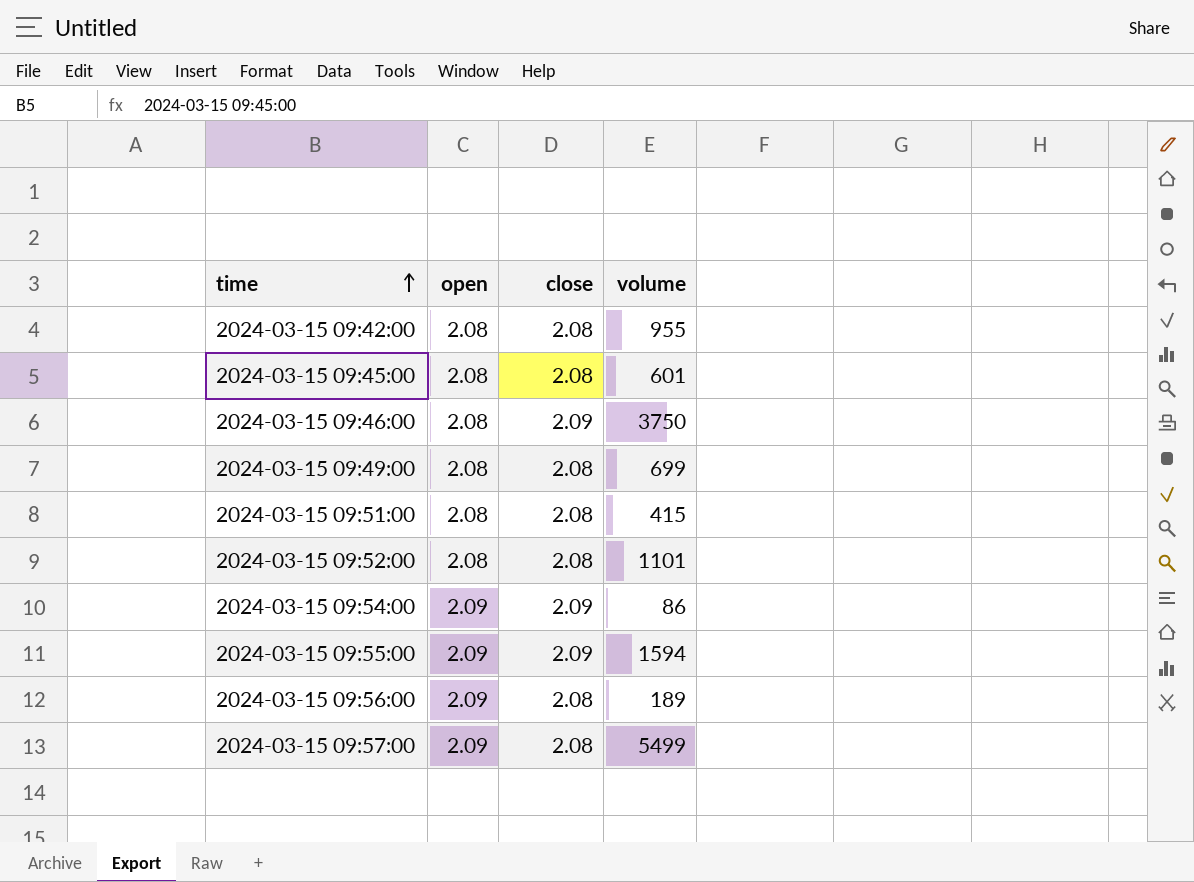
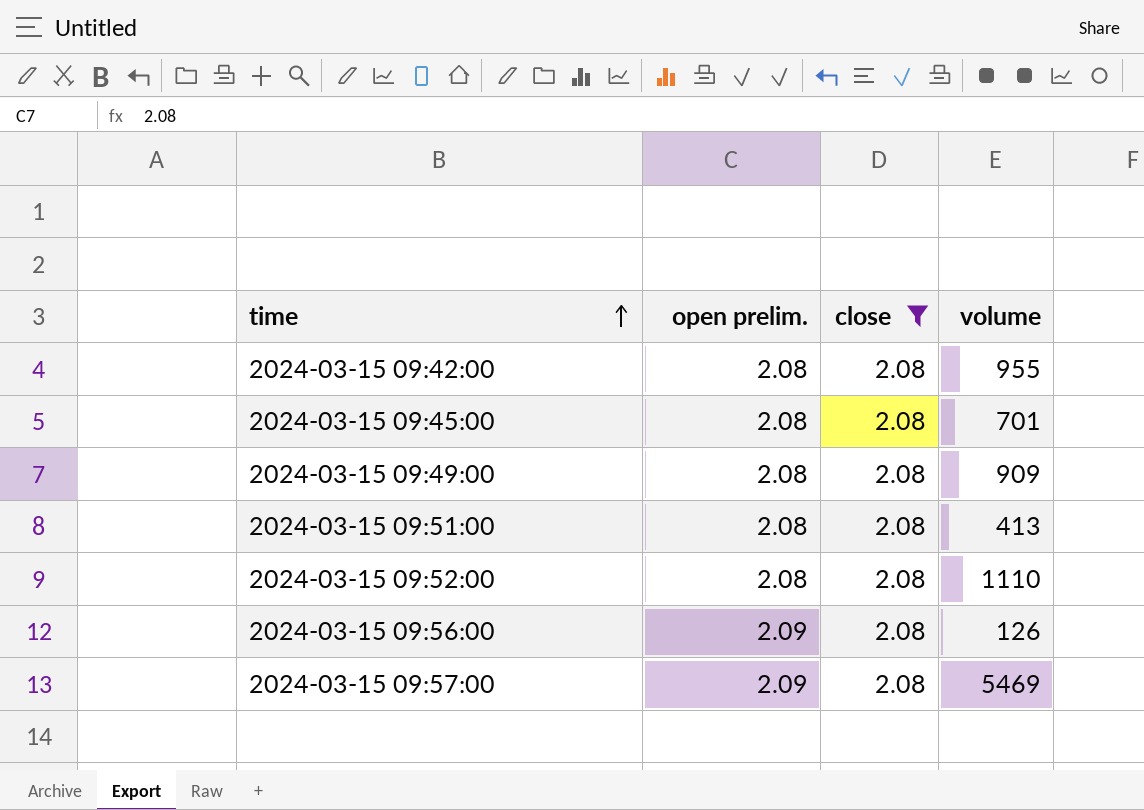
filter: none -> close = 2.08
column name: open -> open prelim.
2024-03-15 09:45:00 | volume: 601 -> 701
2024-03-15 09:49:00 | volume: 699 -> 909
2024-03-15 09:51:00 | volume: 415 -> 413
2024-03-15 09:52:00 | volume: 1101 -> 1110
2024-03-15 09:56:00 | volume: 189 -> 126
2024-03-15 09:57:00 | volume: 5499 -> 5469

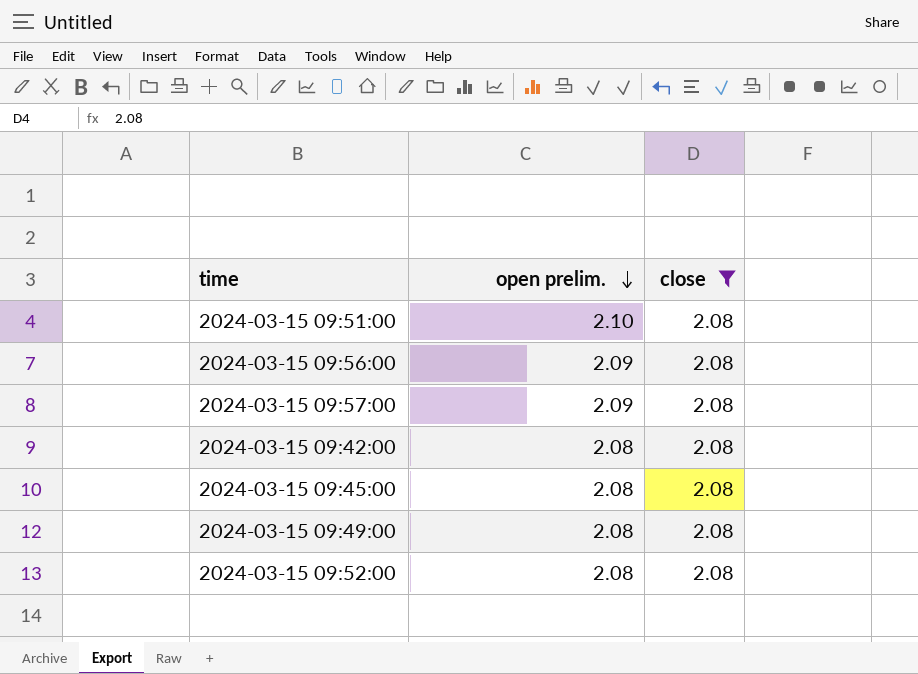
row order: time ascending -> open prelim. descending
column volume | position: 4 -> none
2024-03-15 09:51:00 | open prelim.: 2.08 -> 2.10

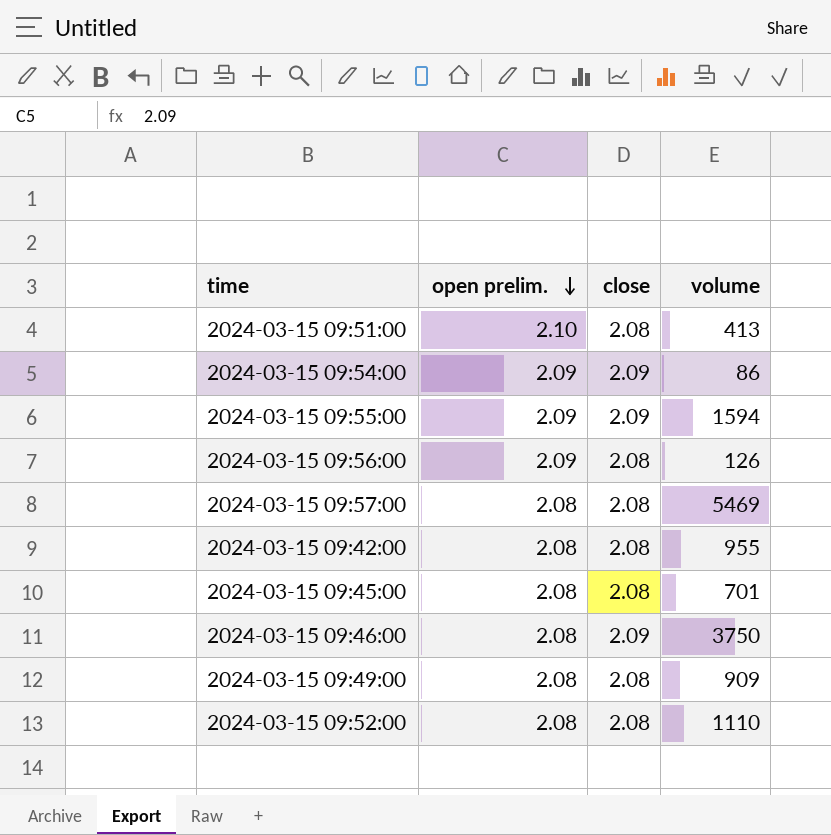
filter: close = 2.08 -> none
column volume | position: none -> 4
2024-03-15 09:57:00 | open prelim.: 2.09 -> 2.08

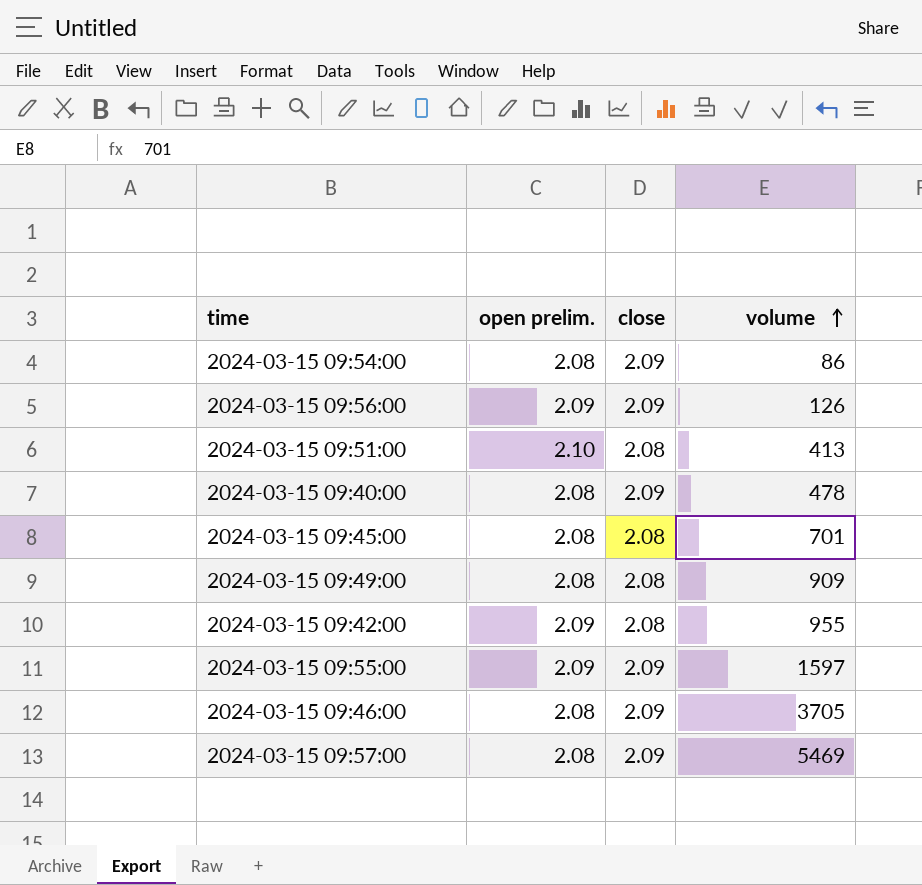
row order: open prelim. descending -> volume ascending
row 2024-03-15 09:52:00: 2.08 | 2.08 | 1110 -> none
2024-03-15 09:54:00 | open prelim.: 2.09 -> 2.08
2024-03-15 09:56:00 | close: 2.08 -> 2.09
row 2024-03-15 09:40:00: none -> 2.08 | 2.09 | 478
2024-03-15 09:42:00 | open prelim.: 2.08 -> 2.09
2024-03-15 09:55:00 | volume: 1594 -> 1597
2024-03-15 09:46:00 | volume: 3750 -> 3705
2024-03-15 09:57:00 | close: 2.08 -> 2.09

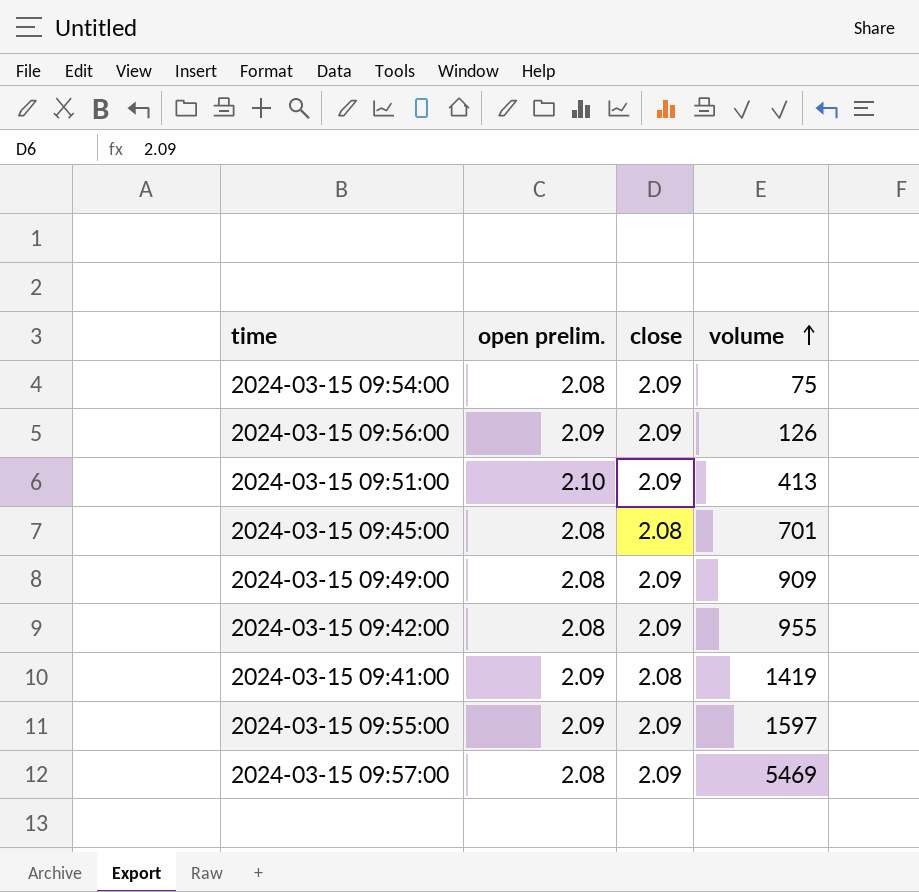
row 2024-03-15 09:40:00: 2.08 | 2.09 | 478 -> none
row 2024-03-15 09:46:00: 2.08 | 2.09 | 3705 -> none
2024-03-15 09:54:00 | volume: 86 -> 75
2024-03-15 09:51:00 | close: 2.08 -> 2.09
2024-03-15 09:49:00 | close: 2.08 -> 2.09
2024-03-15 09:42:00 | open prelim.: 2.09 -> 2.08
2024-03-15 09:42:00 | close: 2.08 -> 2.09
row 2024-03-15 09:41:00: none -> 2.09 | 2.08 | 1419

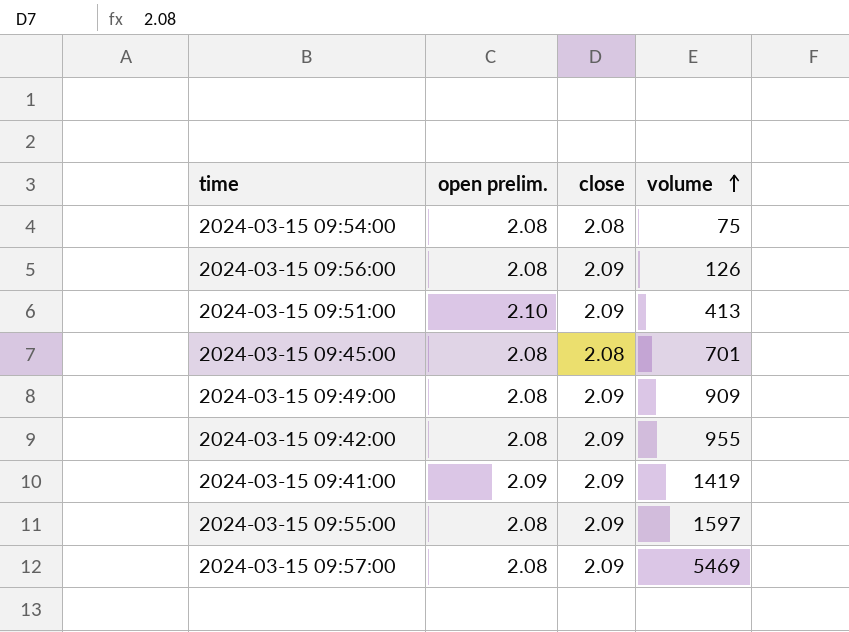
2024-03-15 09:54:00 | close: 2.09 -> 2.08
2024-03-15 09:56:00 | open prelim.: 2.09 -> 2.08
2024-03-15 09:41:00 | close: 2.08 -> 2.09
2024-03-15 09:55:00 | open prelim.: 2.09 -> 2.08

